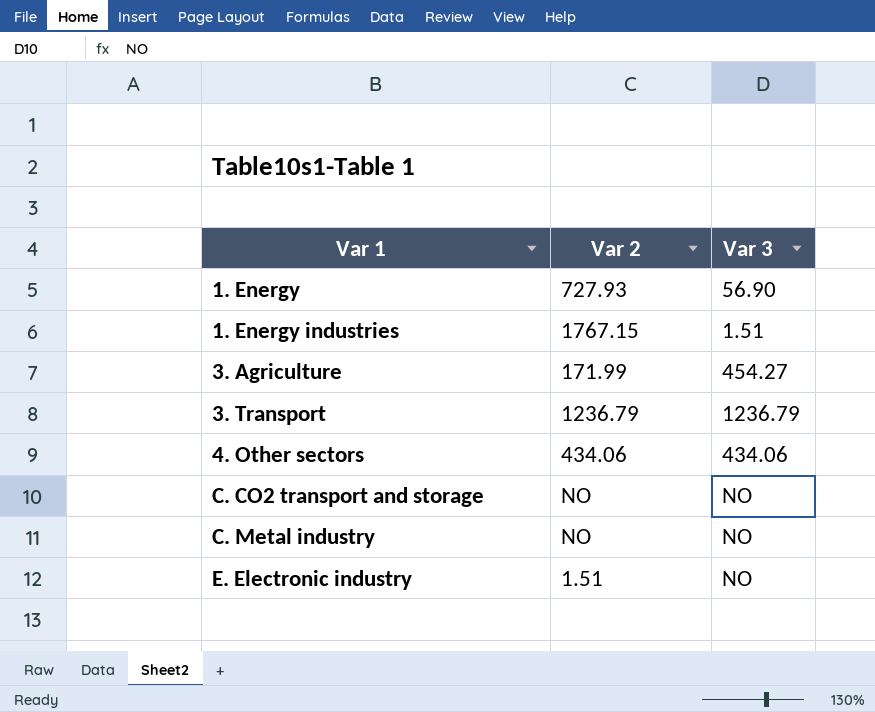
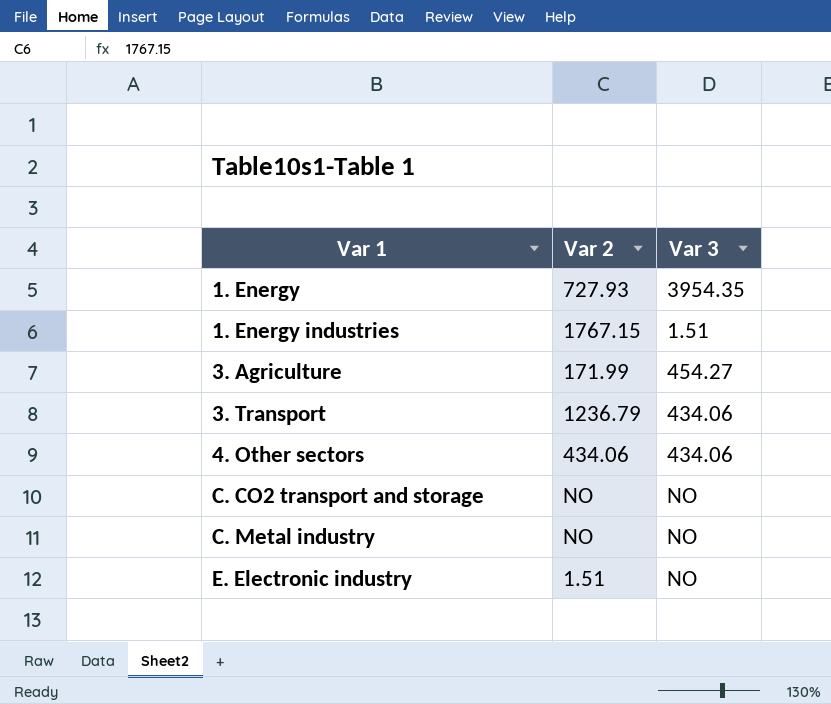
1. Energy | Var 3: 56.90 -> 3954.35
3. Transport | Var 3: 1236.79 -> 434.06

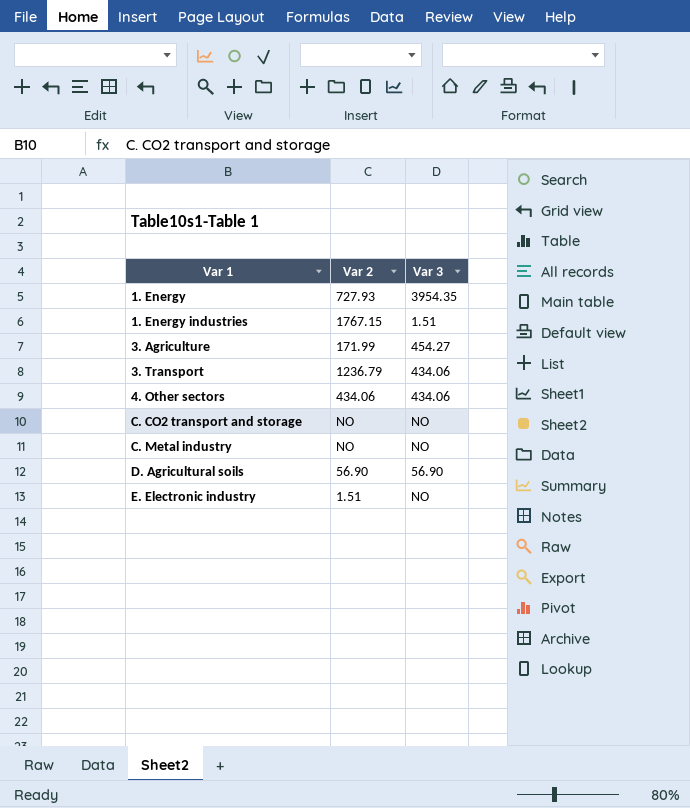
row D. Agricultural soils: none -> 56.90 | 56.90

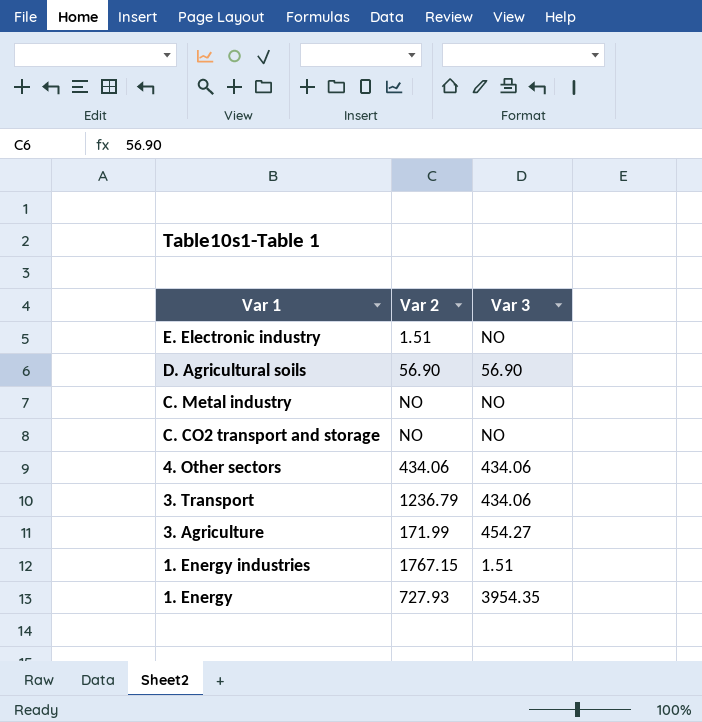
row order: Var 1 ascending -> Var 1 descending

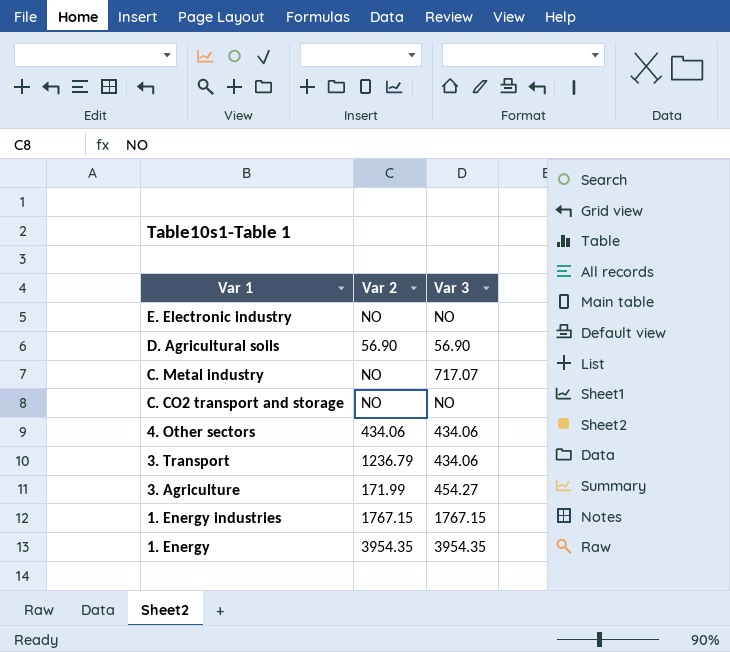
E. Electronic industry | Var 2: 1.51 -> NO
C. Metal industry | Var 3: NO -> 717.07
1. Energy industries | Var 3: 1.51 -> 1767.15
1. Energy | Var 2: 727.93 -> 3954.35

